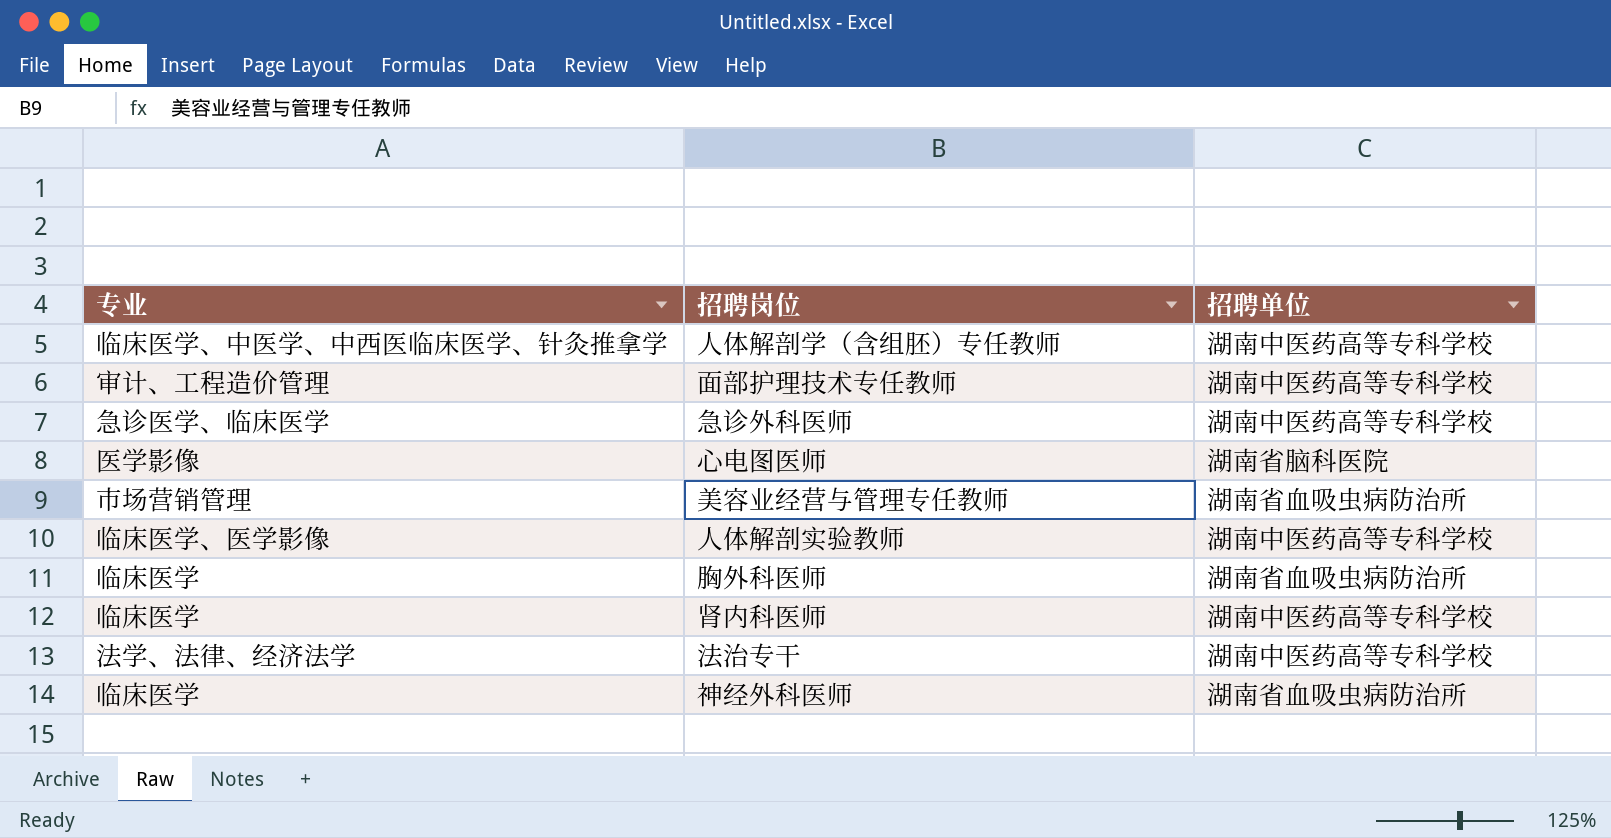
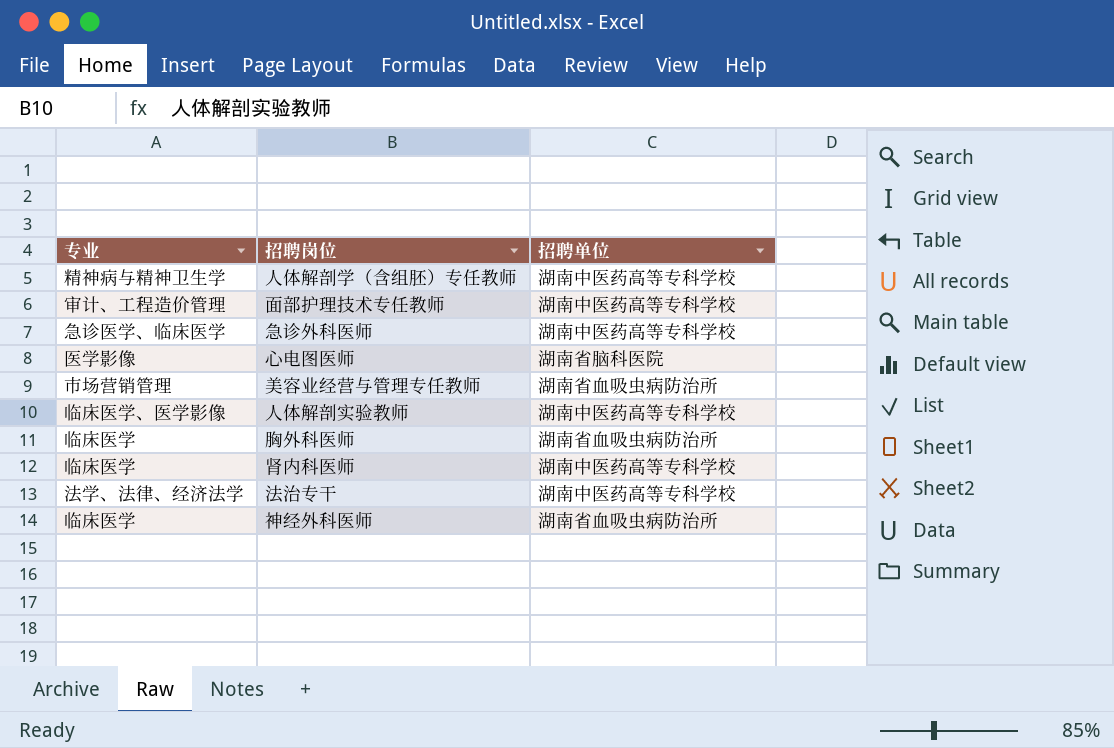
人体解剖学（含组胚）专任教师 | 专业: 临床医学、中医学、中西医临床医学、针灸推拿学 -> 精神病与精神卫生学

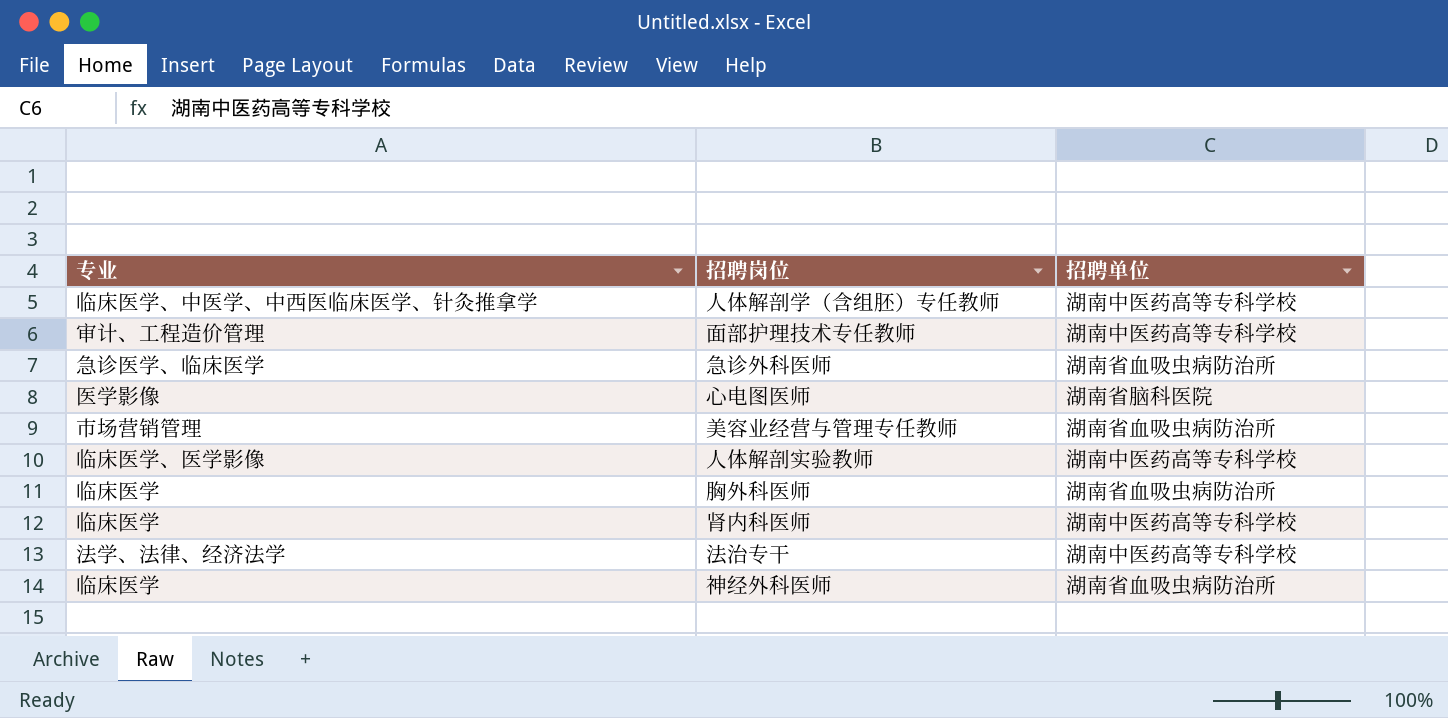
人体解剖学（含组胚）专任教师 | 专业: 精神病与精神卫生学 -> 临床医学、中医学、中西医临床医学、针灸推拿学
急诊外科医师 | 招聘单位: 湖南中医药高等专科学校 -> 湖南省血吸虫病防治所

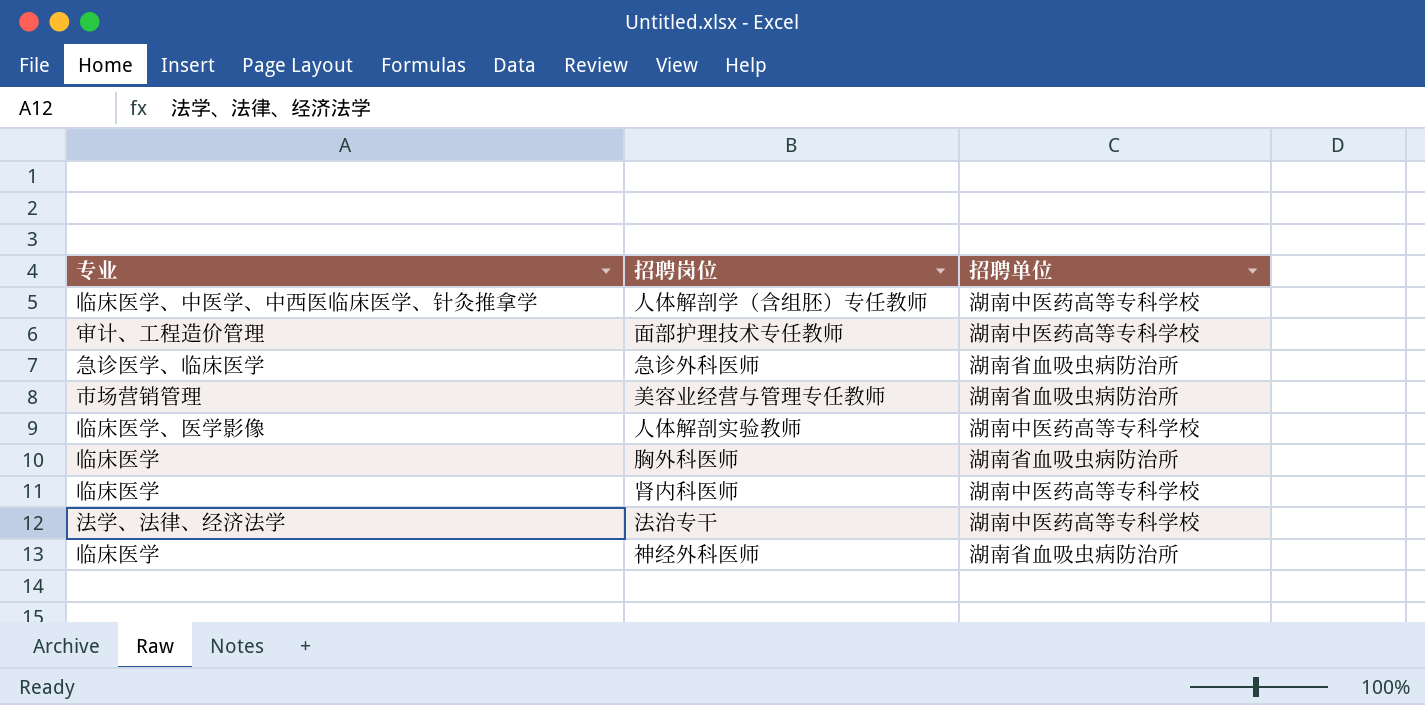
row 心电图医师: 医学影像 | 湖南省脑科医院 -> none

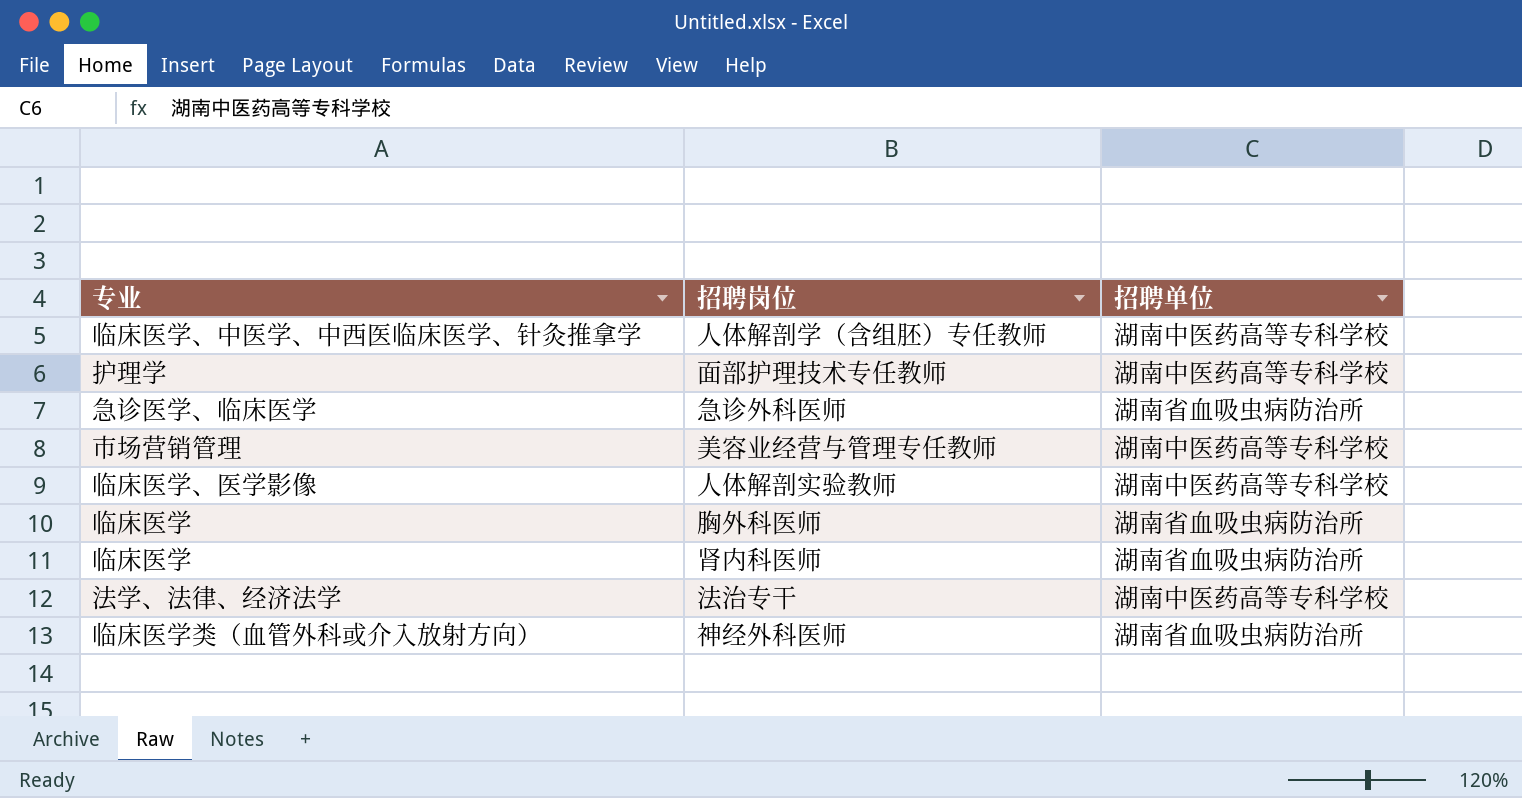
面部护理技术专任教师 | 专业: 审计、工程造价管理 -> 护理学
美容业经营与管理专任教师 | 招聘单位: 湖南省血吸虫病防治所 -> 湖南中医药高等专科学校
肾内科医师 | 招聘单位: 湖南中医药高等专科学校 -> 湖南省血吸虫病防治所
神经外科医师 | 专业: 临床医学 -> 临床医学类（血管外科或介入放射方向）

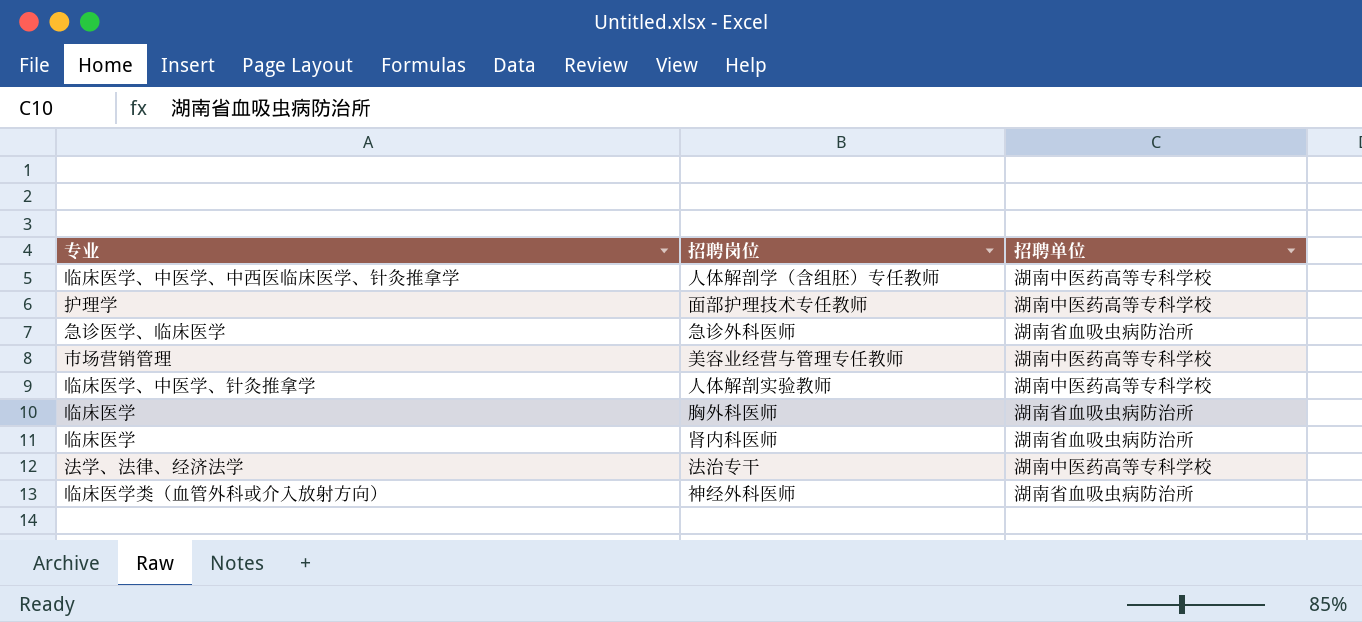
人体解剖实验教师 | 专业: 临床医学、医学影像 -> 临床医学、中医学、针灸推拿学

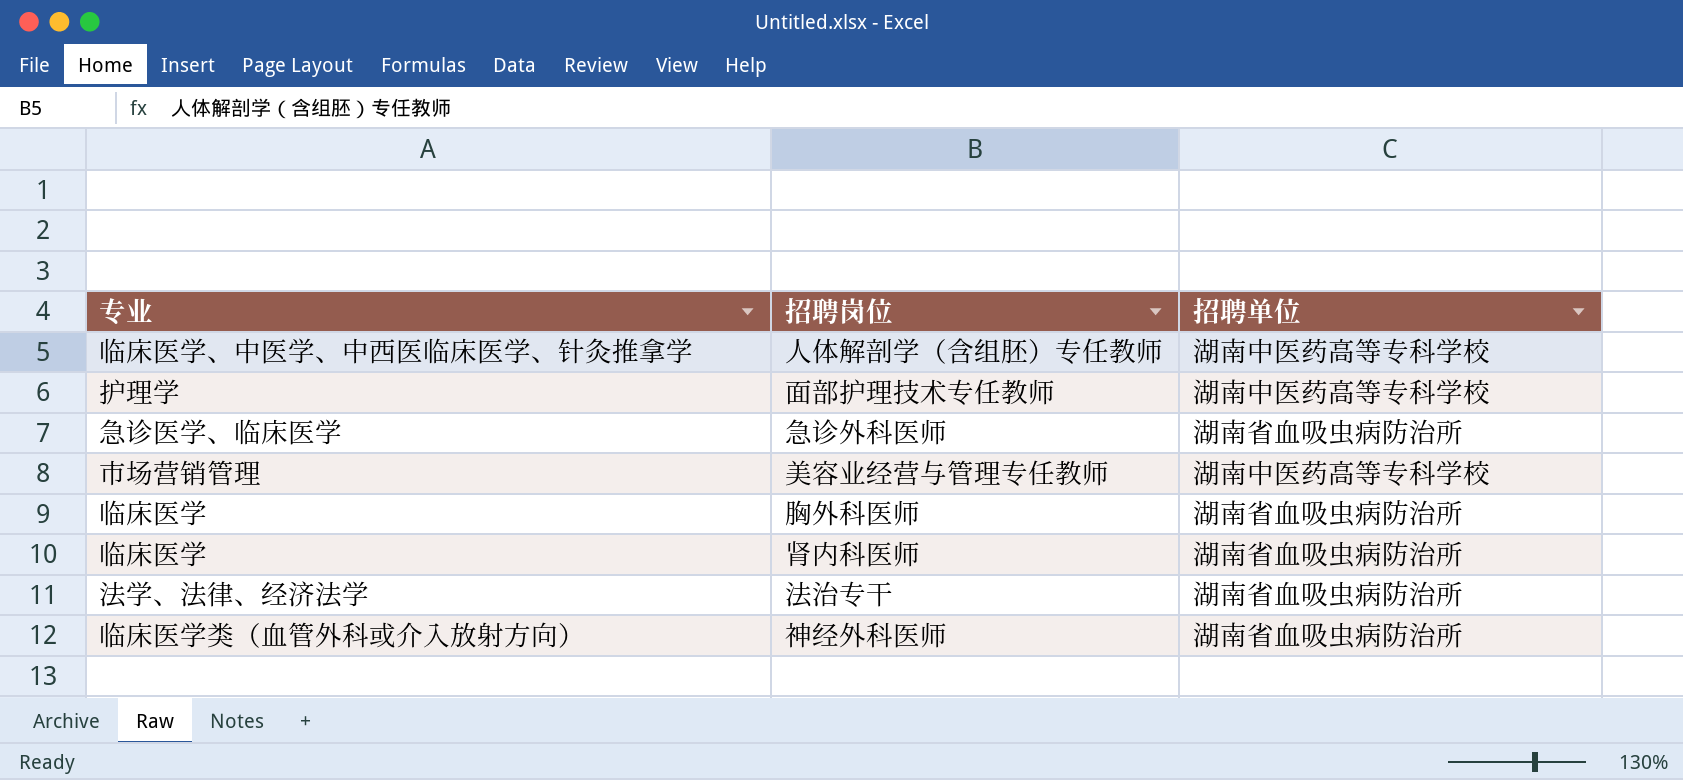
row 人体解剖实验教师: 临床医学、中医学、针灸推拿学 | 湖南中医药高等专科学校 -> none
法治专干 | 招聘单位: 湖南中医药高等专科学校 -> 湖南省血吸虫病防治所

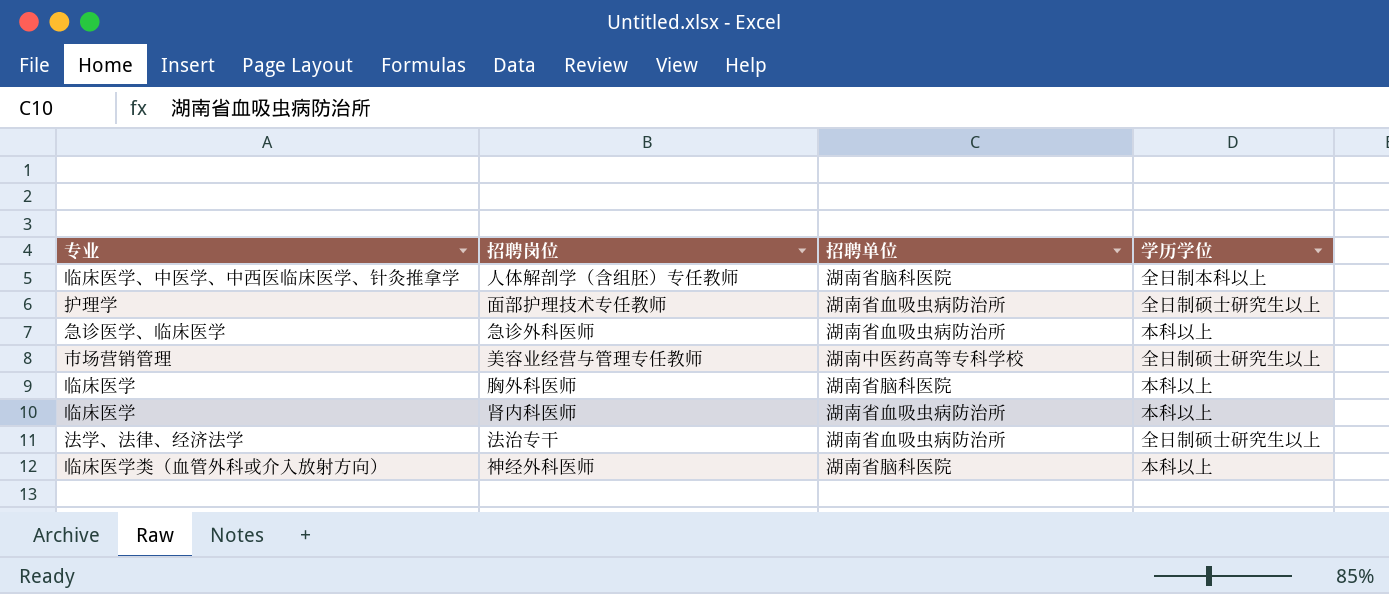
column 学历学位 | position: none -> 4
人体解剖学（含组胚）专任教师 | 招聘单位: 湖南中医药高等专科学校 -> 湖南省脑科医院
面部护理技术专任教师 | 招聘单位: 湖南中医药高等专科学校 -> 湖南省血吸虫病防治所
胸外科医师 | 招聘单位: 湖南省血吸虫病防治所 -> 湖南省脑科医院
神经外科医师 | 招聘单位: 湖南省血吸虫病防治所 -> 湖南省脑科医院

